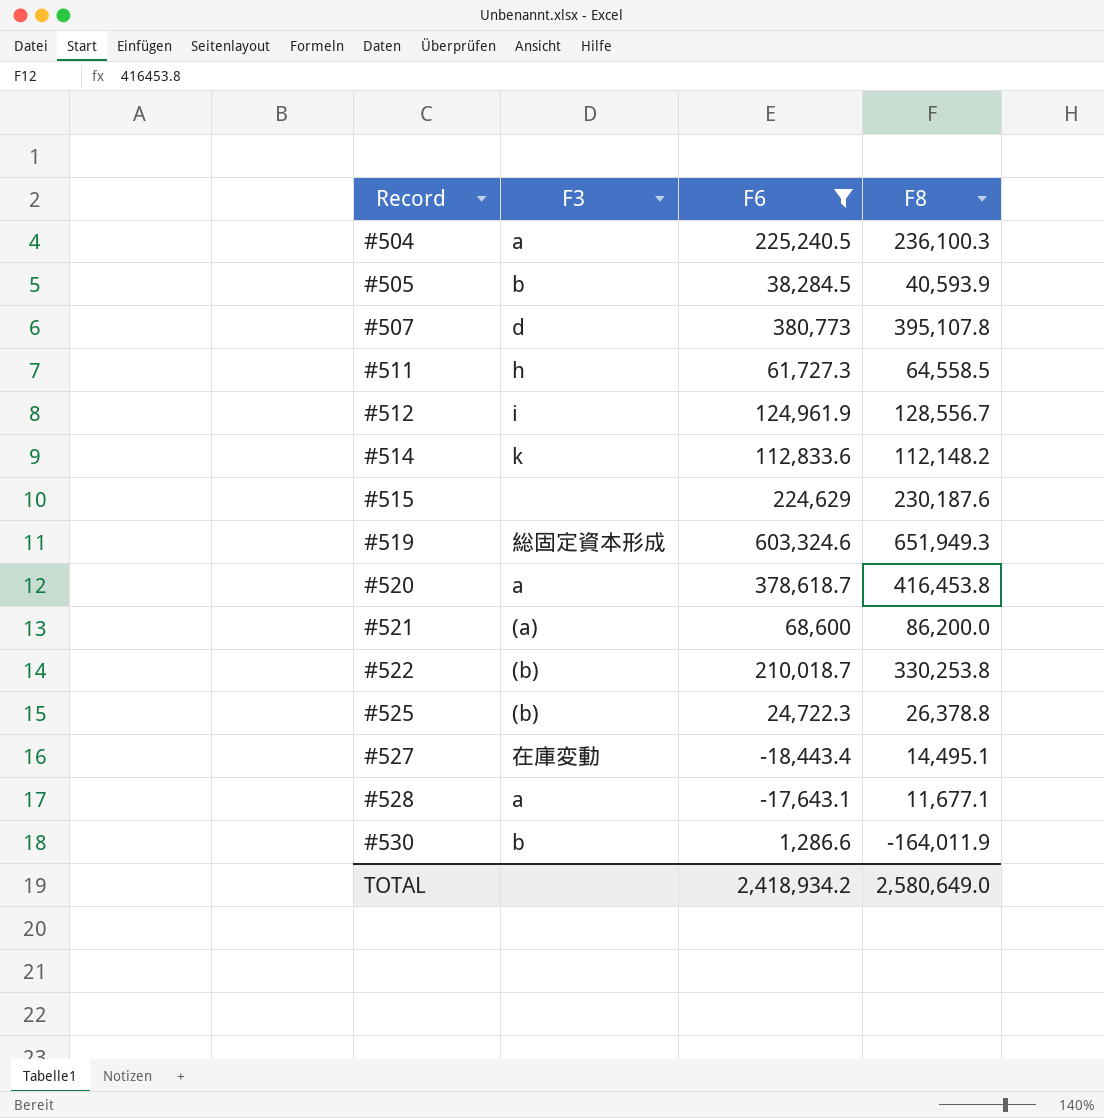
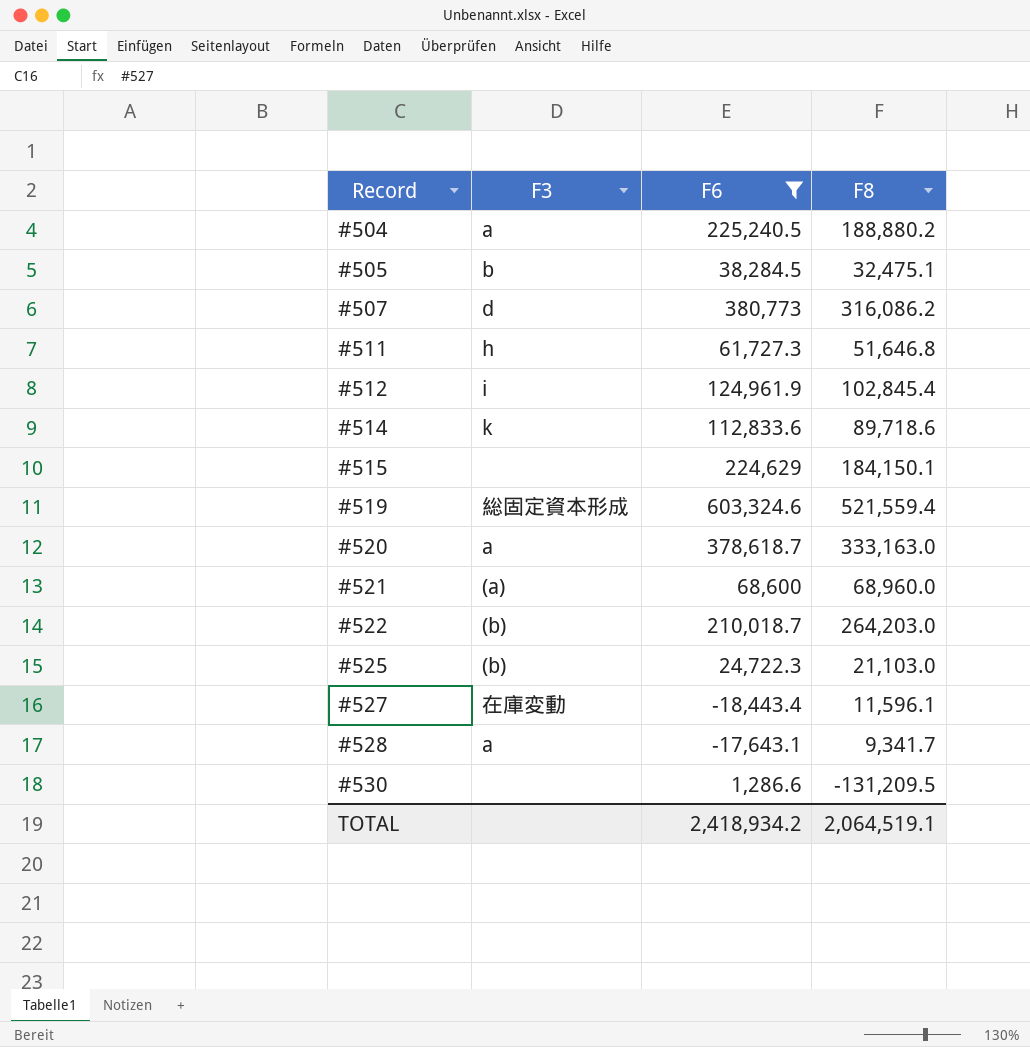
#504 | F8: 236,100.3 -> 188,880.2
#505 | F8: 40,593.9 -> 32,475.1
#507 | F8: 395,107.8 -> 316,086.2
#511 | F8: 64,558.5 -> 51,646.8
#512 | F8: 128,556.7 -> 102,845.4
#514 | F8: 112,148.2 -> 89,718.6
#515 | F8: 230,187.6 -> 184,150.1
#519 | F8: 651,949.3 -> 521,559.4
#520 | F8: 416,453.8 -> 333,163.0
#521 | F8: 86,200.0 -> 68,960.0
#522 | F8: 330,253.8 -> 264,203.0
#525 | F8: 26,378.8 -> 21,103.0
#527 | F8: 14,495.1 -> 11,596.1
#528 | F8: 11,677.1 -> 9,341.7
#530 | F3: b -> none
#530 | F8: -164,011.9 -> -131,209.5
TOTAL | F8: 2,580,649.0 -> 2,064,519.1

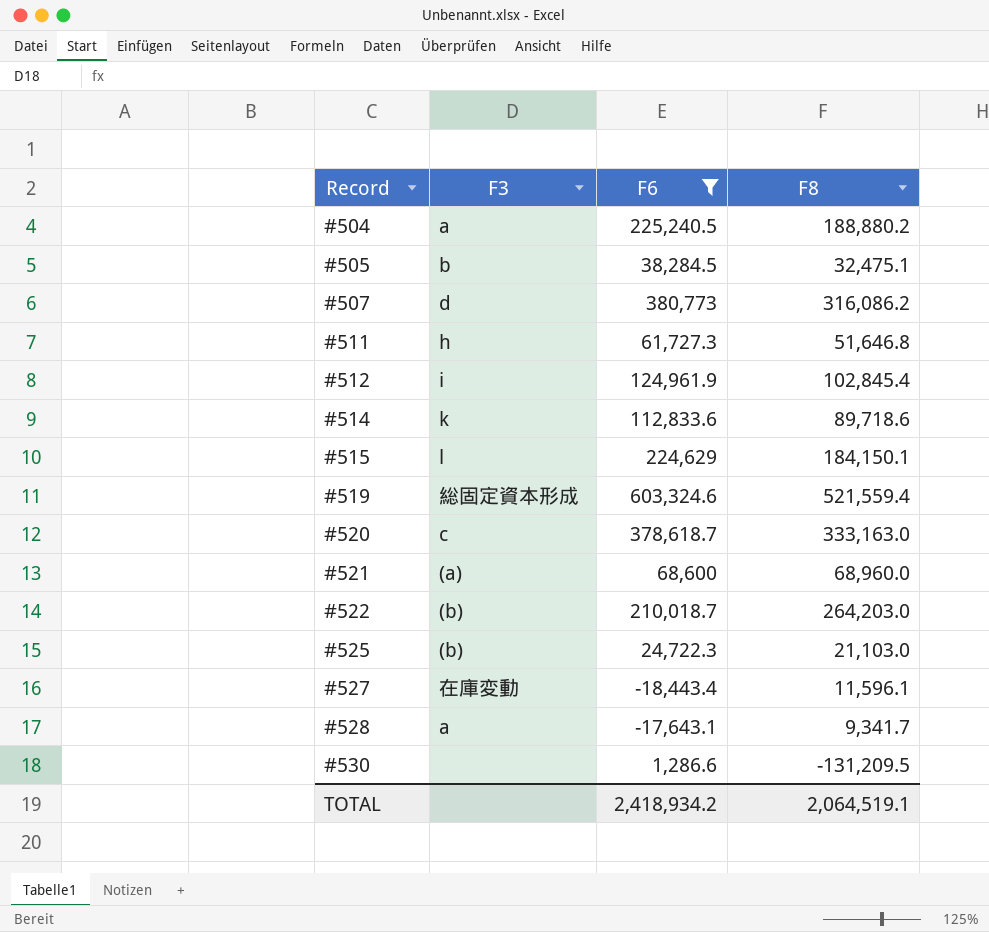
#515 | F3: none -> l
#520 | F3: a -> c

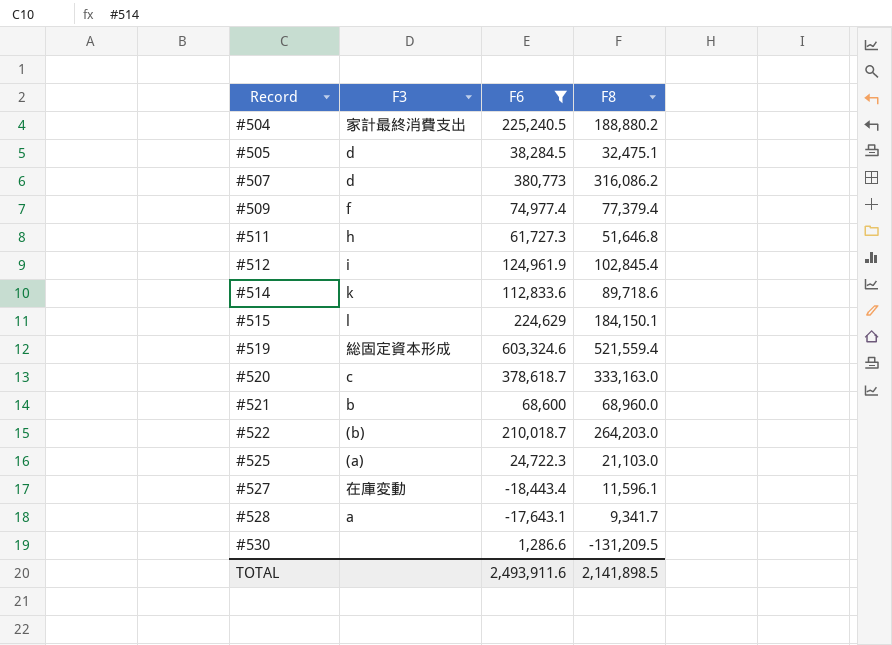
#504 | F3: a -> 家計最終消費支出
#505 | F3: b -> d
row #509: none -> f | 74,977.4 | 77,379.4
#521 | F3: (a) -> b
#525 | F3: (b) -> (a)
TOTAL | F6: 2,418,934.2 -> 2,493,911.6
TOTAL | F8: 2,064,519.1 -> 2,141,898.5

